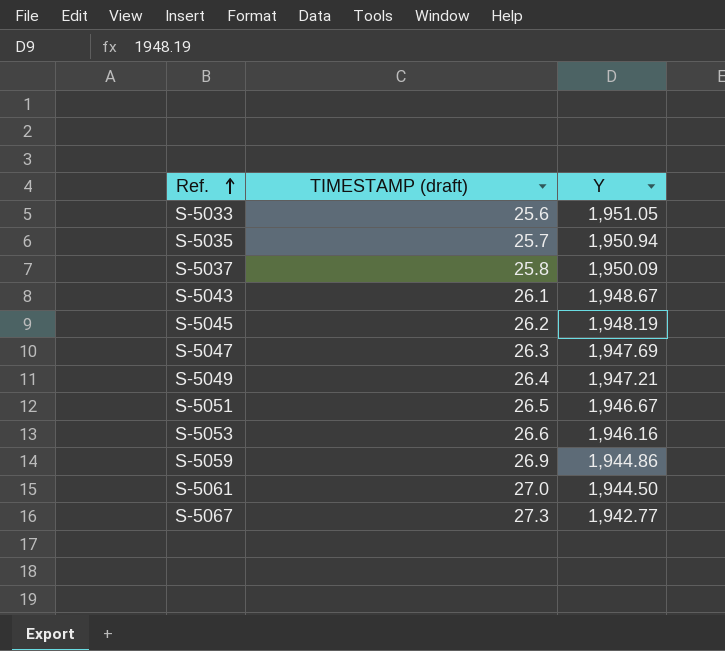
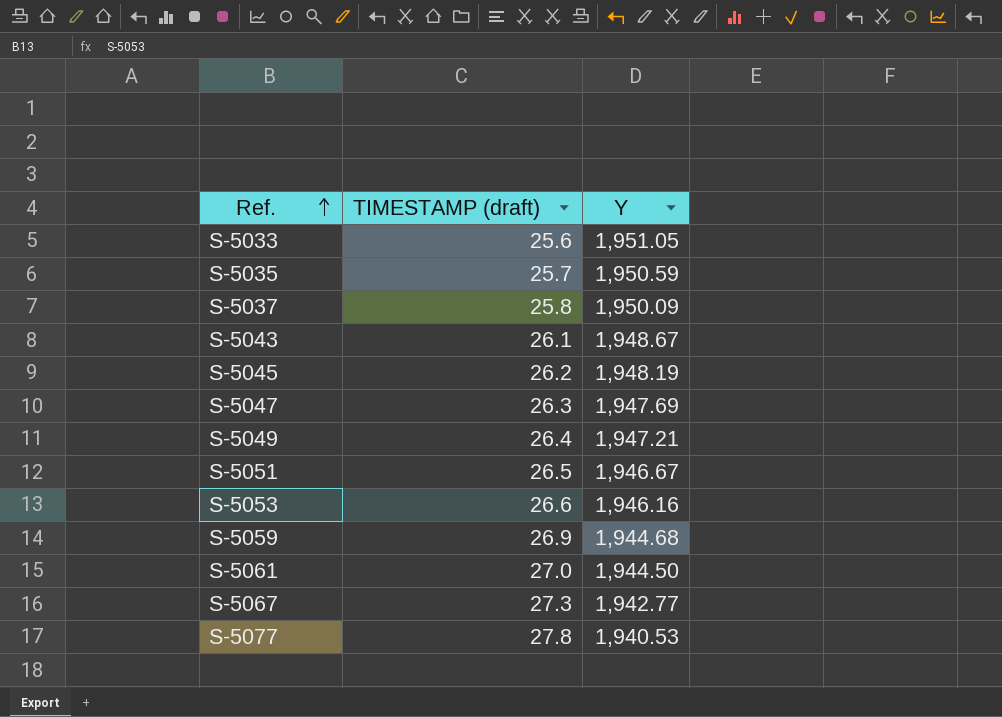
S-5035 | Y: 1,950.94 -> 1,950.59
S-5059 | Y: 1,944.86 -> 1,944.68
row S-5077: none -> 27.8 | 1,940.53

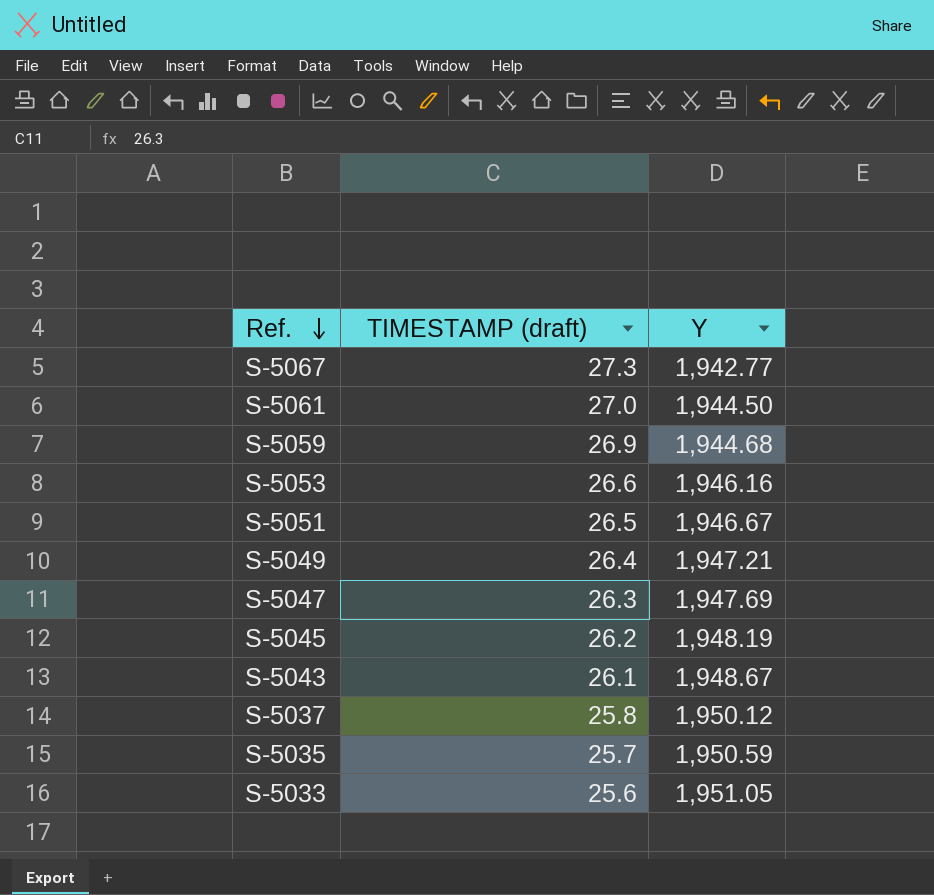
row order: Ref. ascending -> Ref. descending
row S-5077: 27.8 | 1,940.53 -> none
S-5037 | Y: 1,950.09 -> 1,950.12

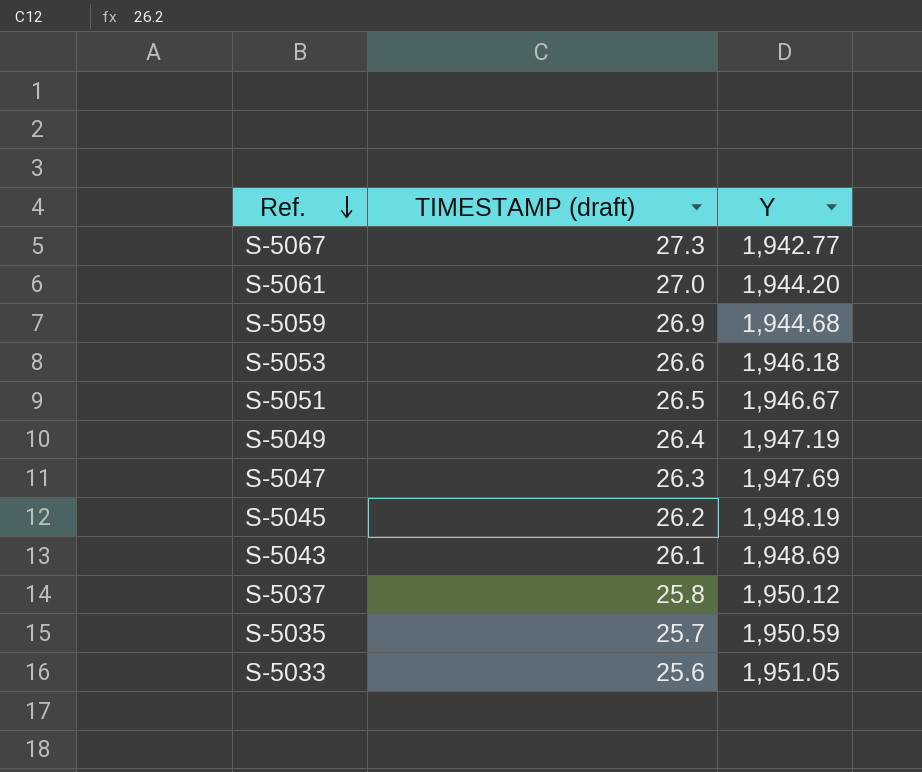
S-5061 | Y: 1,944.50 -> 1,944.20
S-5053 | Y: 1,946.16 -> 1,946.18
S-5049 | Y: 1,947.21 -> 1,947.19
S-5043 | Y: 1,948.67 -> 1,948.69

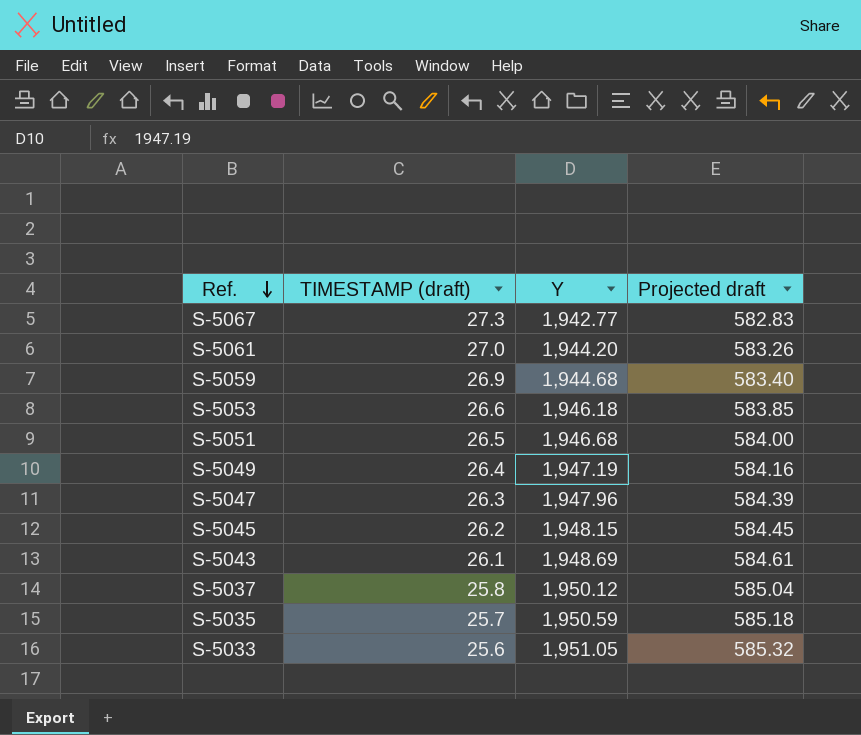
column Projected draft | formula: none -> [Y] * 0.3
S-5051 | Y: 1,946.67 -> 1,946.68
S-5047 | Y: 1,947.69 -> 1,947.96
S-5045 | Y: 1,948.19 -> 1,948.15

